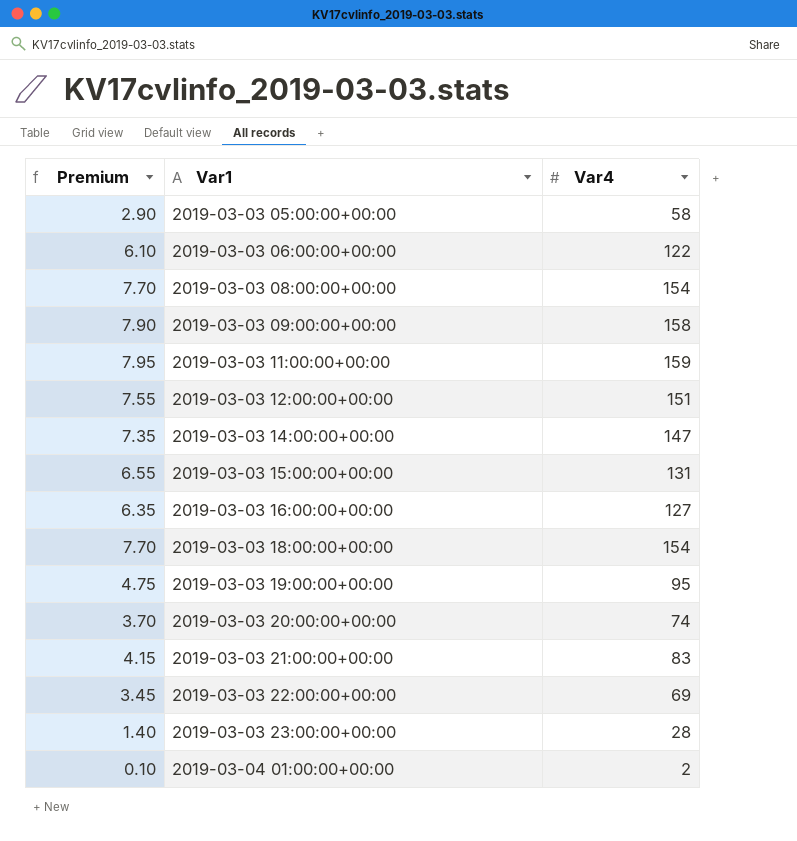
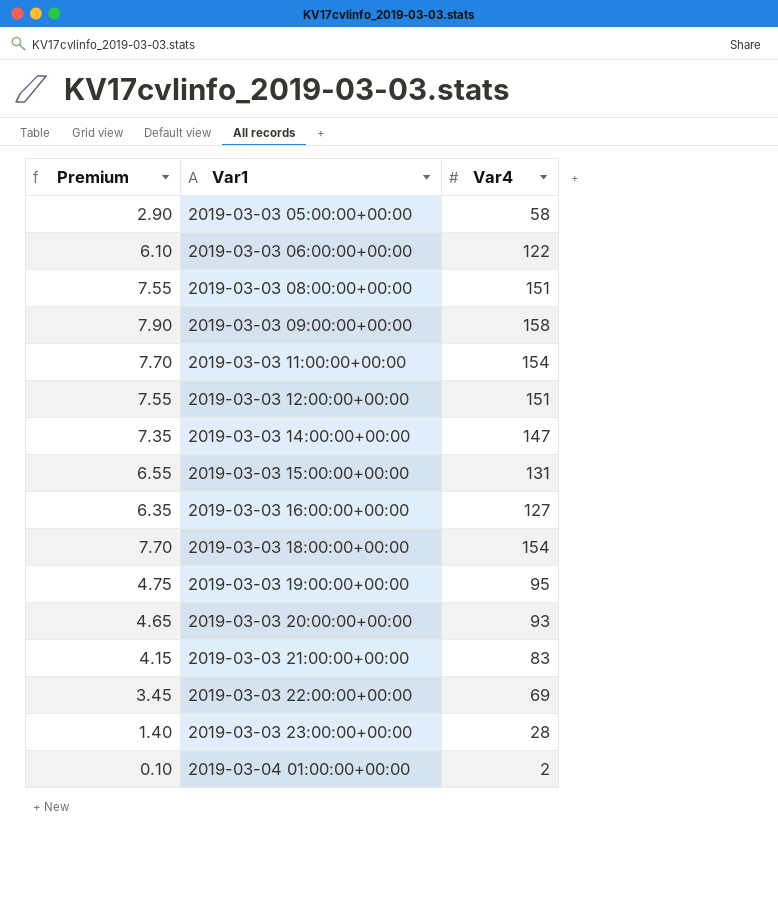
2019-03-03 08:00:00+00:00 | Premium: 7.70 -> 7.55
2019-03-03 08:00:00+00:00 | Var4: 154 -> 151
2019-03-03 11:00:00+00:00 | Premium: 7.95 -> 7.70
2019-03-03 11:00:00+00:00 | Var4: 159 -> 154
2019-03-03 20:00:00+00:00 | Premium: 3.70 -> 4.65
2019-03-03 20:00:00+00:00 | Var4: 74 -> 93

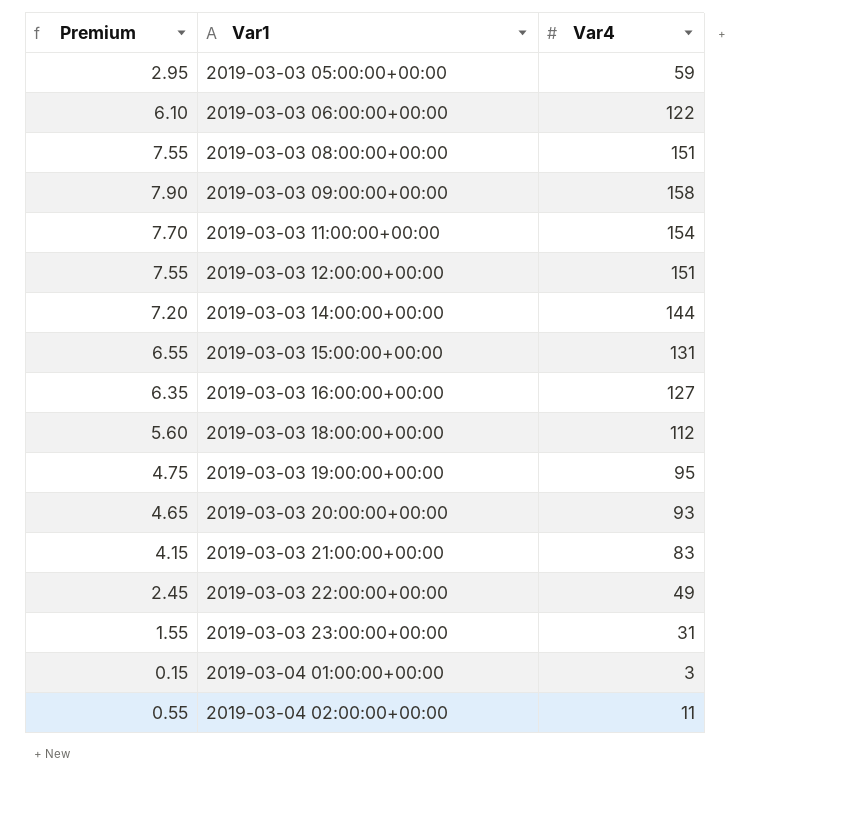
2019-03-03 05:00:00+00:00 | Premium: 2.90 -> 2.95
2019-03-03 05:00:00+00:00 | Var4: 58 -> 59
2019-03-03 14:00:00+00:00 | Premium: 7.35 -> 7.20
2019-03-03 14:00:00+00:00 | Var4: 147 -> 144
2019-03-03 18:00:00+00:00 | Premium: 7.70 -> 5.60
2019-03-03 18:00:00+00:00 | Var4: 154 -> 112
2019-03-03 22:00:00+00:00 | Premium: 3.45 -> 2.45
2019-03-03 22:00:00+00:00 | Var4: 69 -> 49
2019-03-03 23:00:00+00:00 | Premium: 1.40 -> 1.55
2019-03-03 23:00:00+00:00 | Var4: 28 -> 31
2019-03-04 01:00:00+00:00 | Premium: 0.10 -> 0.15
2019-03-04 01:00:00+00:00 | Var4: 2 -> 3
row 2019-03-04 02:00:00+00:00: none -> 0.55 | 11

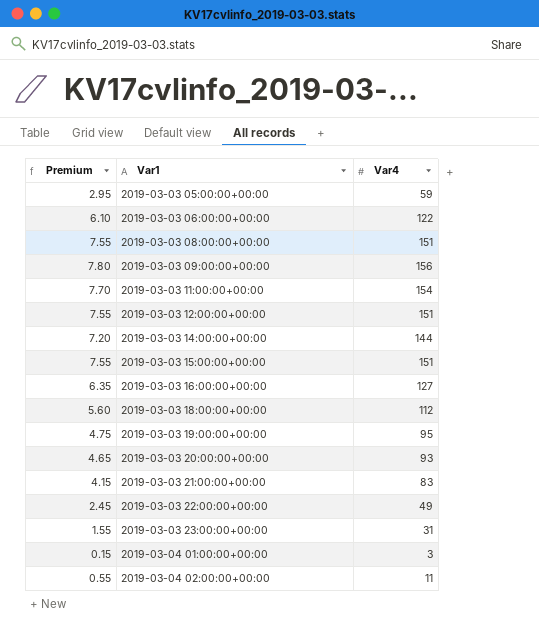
2019-03-03 09:00:00+00:00 | Premium: 7.90 -> 7.80
2019-03-03 09:00:00+00:00 | Var4: 158 -> 156
2019-03-03 15:00:00+00:00 | Premium: 6.55 -> 7.55
2019-03-03 15:00:00+00:00 | Var4: 131 -> 151

